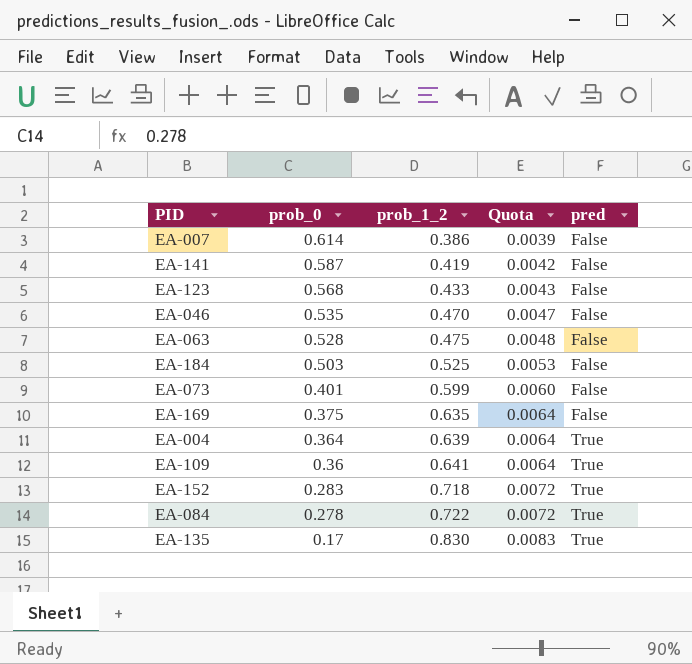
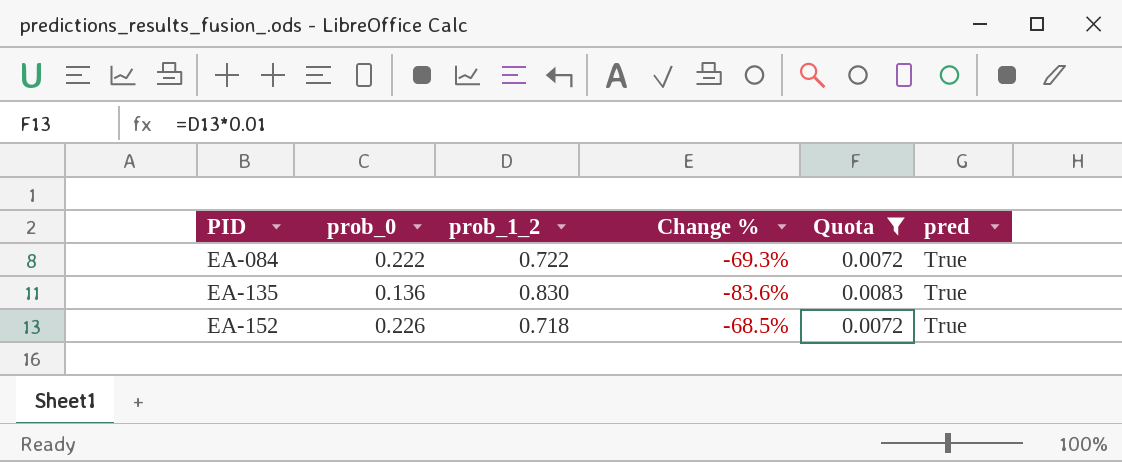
filter: none -> Quota >= 0.0072
row order: prob_0 descending -> PID ascending
column Change % | formula: none -> ([prob_0] - [prob_1_2]) / [prob_1_2]
EA-084 | prob_0: 0.278 -> 0.222
EA-135 | prob_0: 0.17 -> 0.136
EA-152 | prob_0: 0.283 -> 0.226

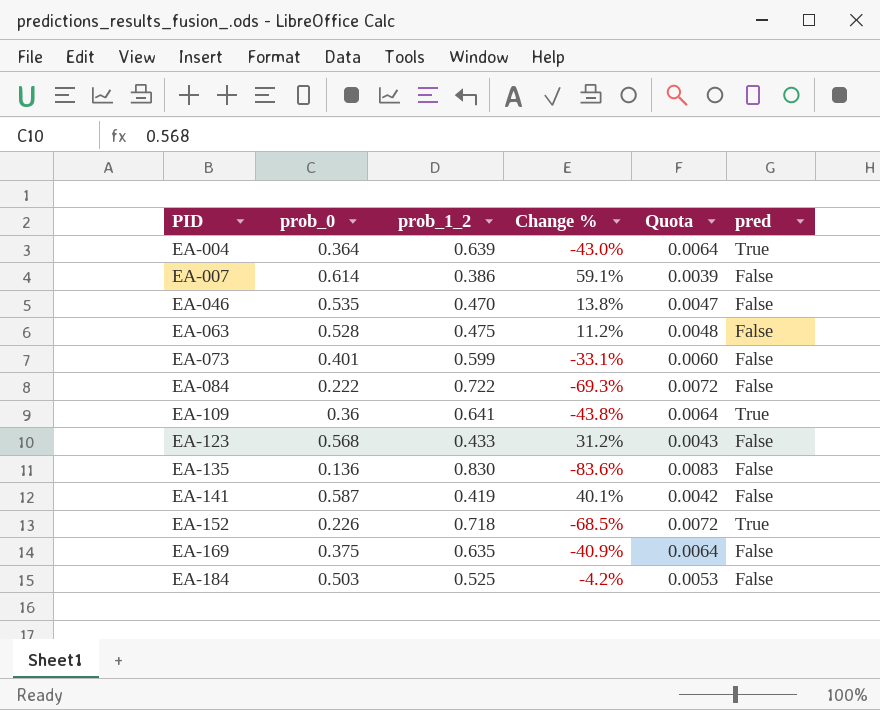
filter: Quota >= 0.0072 -> none
EA-084 | pred: True -> False
EA-135 | pred: True -> False

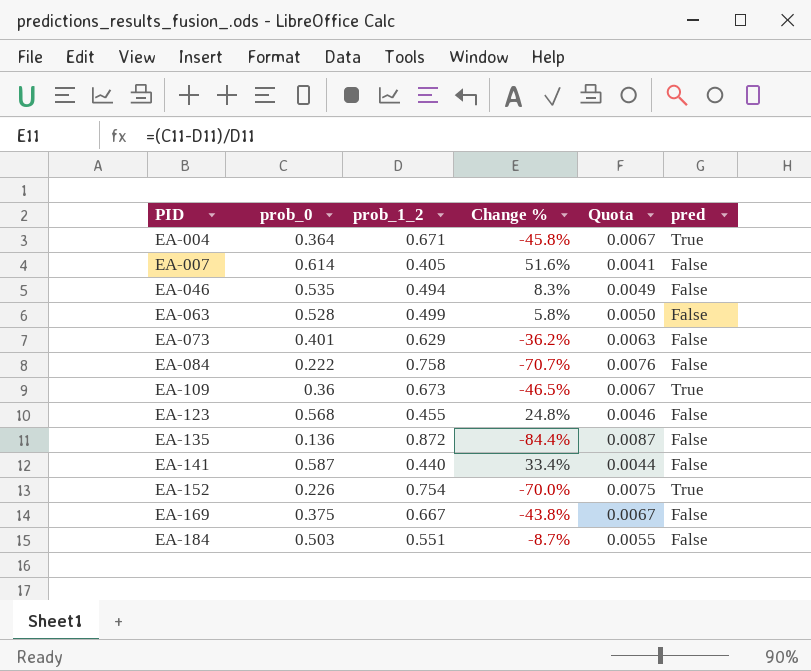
EA-004 | prob_1_2: 0.639 -> 0.671
EA-004 | Change %: -43.0% -> -45.8%
EA-004 | Quota: 0.0064 -> 0.0067
EA-007 | prob_1_2: 0.386 -> 0.405
EA-007 | Change %: 59.1% -> 51.6%
EA-007 | Quota: 0.0039 -> 0.0041
EA-046 | prob_1_2: 0.470 -> 0.494
EA-046 | Change %: 13.8% -> 8.3%
EA-046 | Quota: 0.0047 -> 0.0049
EA-063 | prob_1_2: 0.475 -> 0.499
EA-063 | Change %: 11.2% -> 5.8%
EA-063 | Quota: 0.0048 -> 0.0050
EA-073 | prob_1_2: 0.599 -> 0.629
EA-073 | Change %: -33.1% -> -36.2%
EA-073 | Quota: 0.0060 -> 0.0063
EA-084 | prob_1_2: 0.722 -> 0.758
EA-084 | Change %: -69.3% -> -70.7%
EA-084 | Quota: 0.0072 -> 0.0076
EA-109 | prob_1_2: 0.641 -> 0.673
EA-109 | Change %: -43.8% -> -46.5%
EA-109 | Quota: 0.0064 -> 0.0067
EA-123 | prob_1_2: 0.433 -> 0.455
EA-123 | Change %: 31.2% -> 24.8%
EA-123 | Quota: 0.0043 -> 0.0046
EA-135 | prob_1_2: 0.830 -> 0.872
EA-135 | Change %: -83.6% -> -84.4%
EA-135 | Quota: 0.0083 -> 0.0087
EA-141 | prob_1_2: 0.419 -> 0.440
EA-141 | Change %: 40.1% -> 33.4%
EA-141 | Quota: 0.0042 -> 0.0044
EA-152 | prob_1_2: 0.718 -> 0.754
EA-152 | Change %: -68.5% -> -70.0%
EA-152 | Quota: 0.0072 -> 0.0075
EA-169 | prob_1_2: 0.635 -> 0.667
EA-169 | Change %: -40.9% -> -43.8%
EA-169 | Quota: 0.0064 -> 0.0067
EA-184 | prob_1_2: 0.525 -> 0.551
EA-184 | Change %: -4.2% -> -8.7%
EA-184 | Quota: 0.0053 -> 0.0055

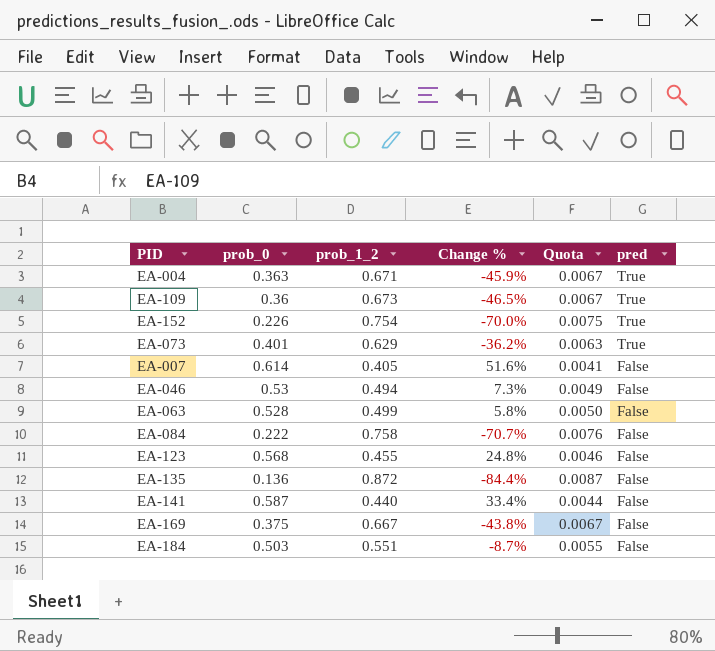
row order: PID ascending -> pred descending
EA-004 | prob_0: 0.364 -> 0.363
EA-004 | Change %: -45.8% -> -45.9%
EA-073 | pred: False -> True
EA-046 | prob_0: 0.535 -> 0.53
EA-046 | Change %: 8.3% -> 7.3%

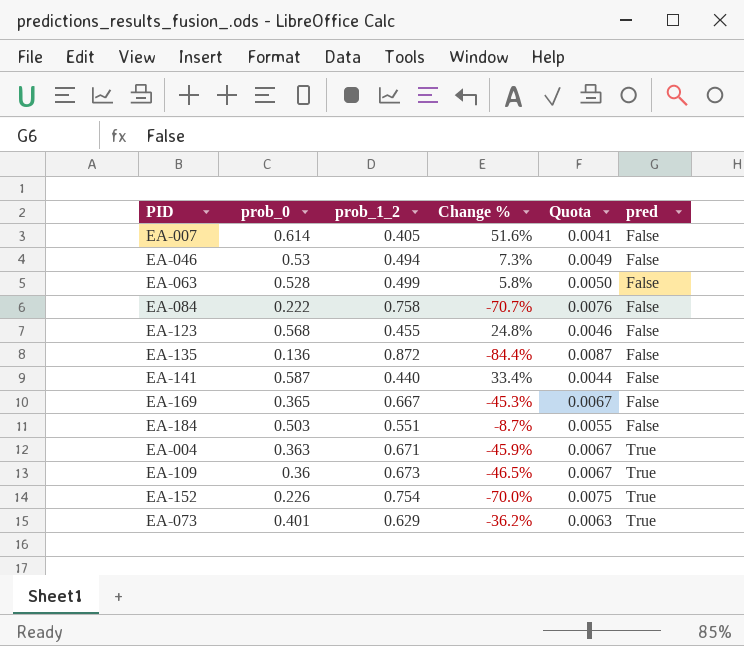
row order: pred descending -> pred ascending
EA-169 | prob_0: 0.375 -> 0.365
EA-169 | Change %: -43.8% -> -45.3%

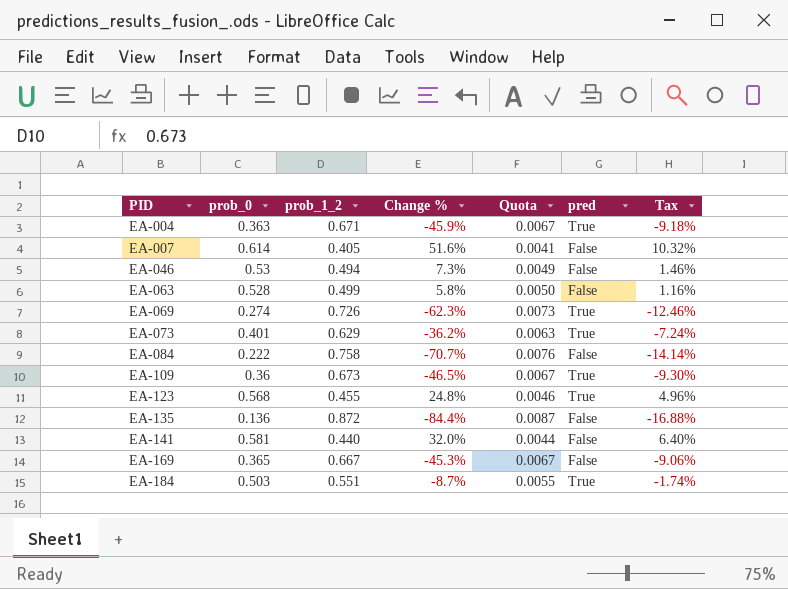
row order: pred ascending -> PID ascending
column Tax | formula: none -> [Change %] * 0.2
row EA-152: 0.226 | 0.754 | -70.0% | 0.0075 | True -> none
row EA-069: none -> 0.274 | 0.726 | -62.3% | 0.0073 | True | -12.46%
EA-123 | pred: False -> True
EA-141 | prob_0: 0.587 -> 0.581
EA-141 | Change %: 33.4% -> 32.0%
EA-184 | pred: False -> True

